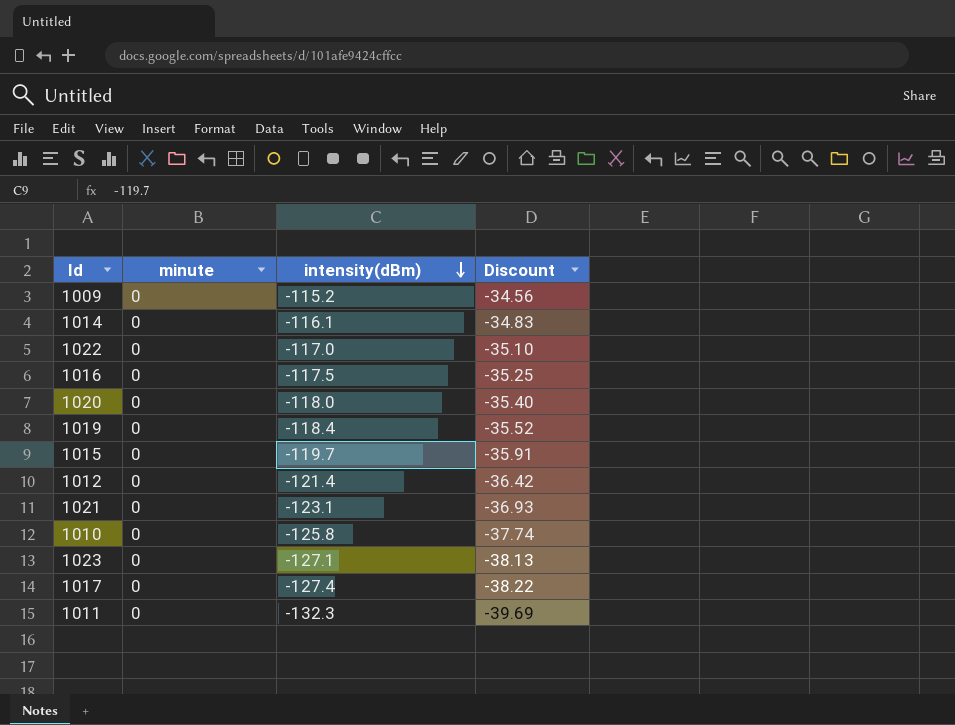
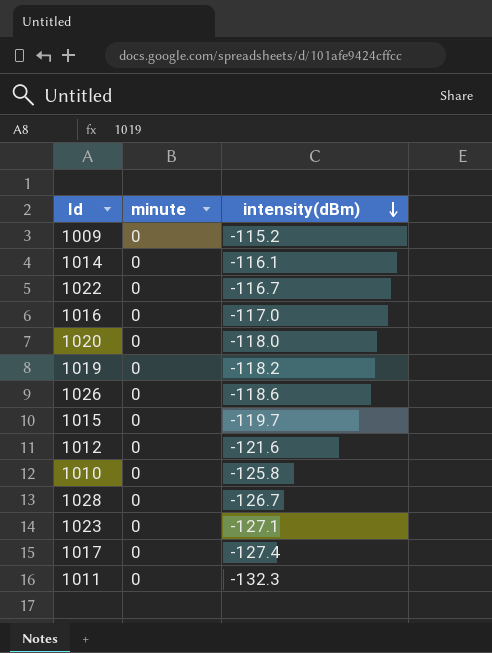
column Discount | formula: [intensity(dBm)] * 0.3 -> none
row 1021: 0 | -123.1 | -36.93 -> none
1022 | intensity(dBm): -117.0 -> -116.7
1016 | intensity(dBm): -117.5 -> -117.0
1019 | intensity(dBm): -118.4 -> -118.2
row 1026: none -> 0 | -118.6
1012 | intensity(dBm): -121.4 -> -121.6
row 1028: none -> 0 | -126.7

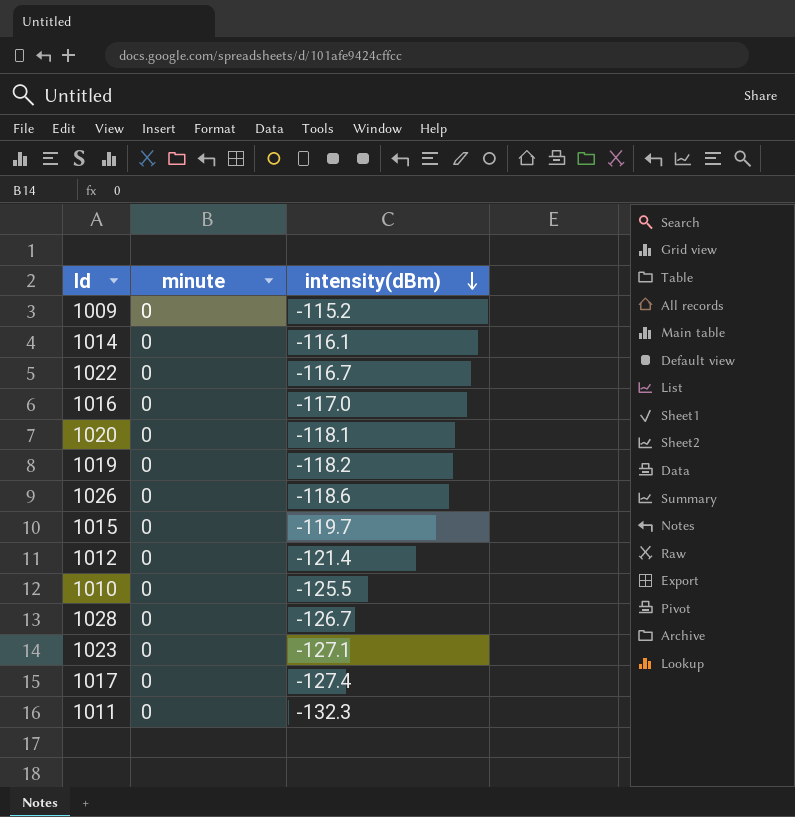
1020 | intensity(dBm): -118.0 -> -118.1
1012 | intensity(dBm): -121.6 -> -121.4
1010 | intensity(dBm): -125.8 -> -125.5

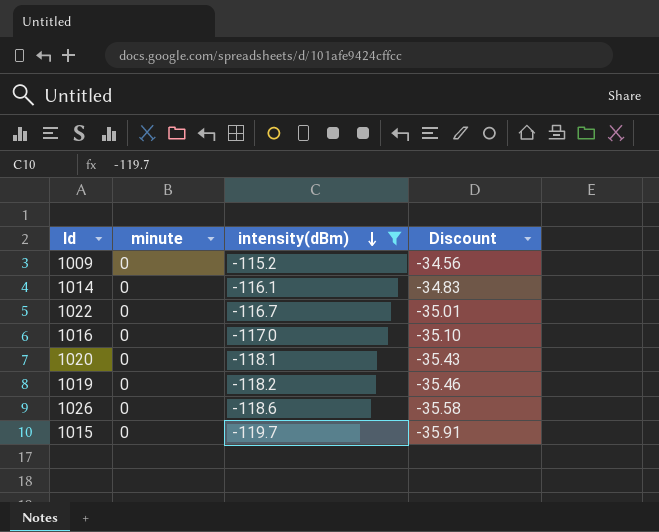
filter: none -> intensity(dBm) >= -119.7
column Discount | formula: none -> [intensity(dBm)] * 0.3

